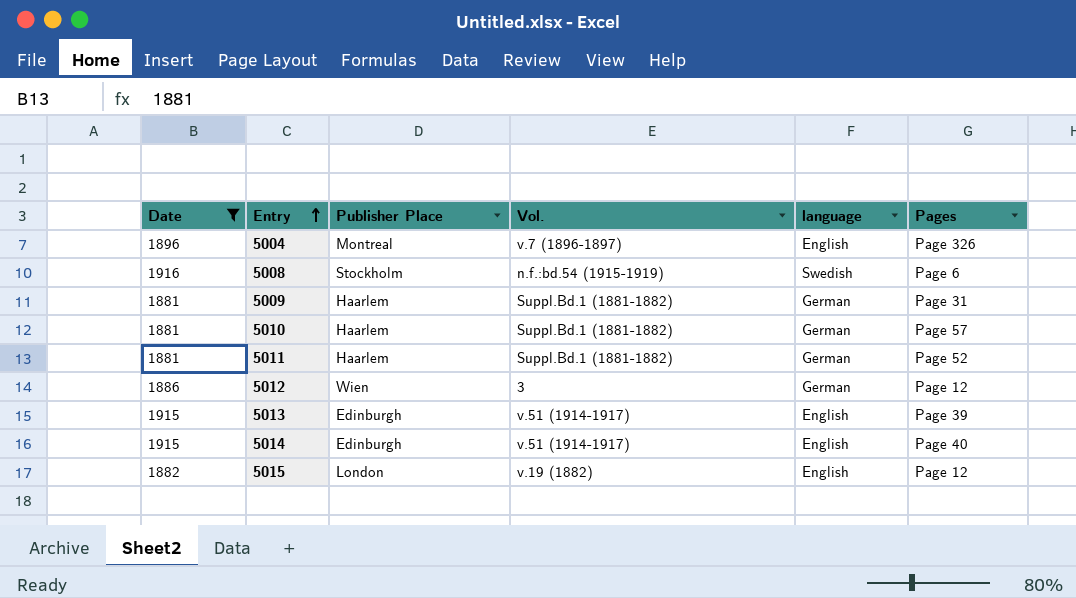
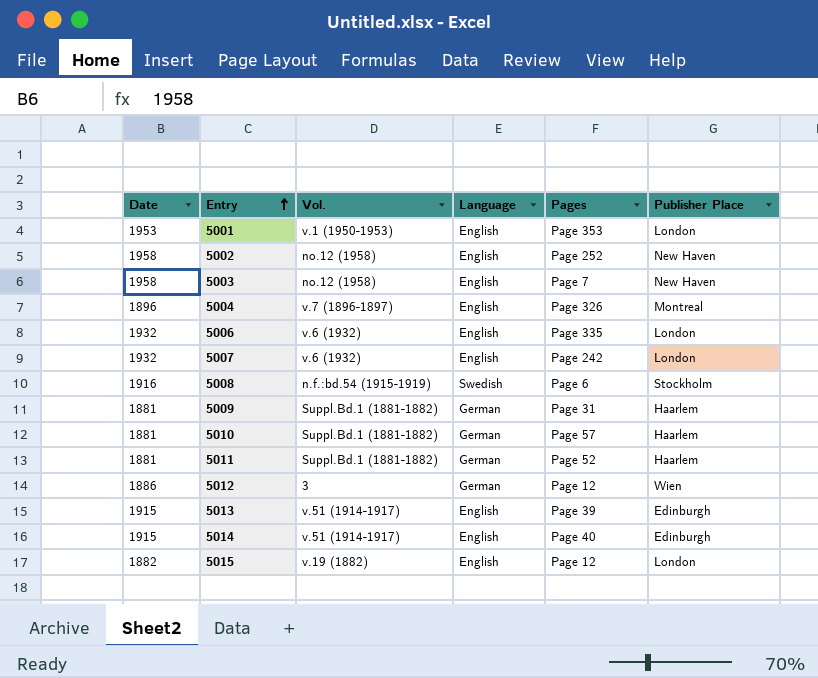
filter: Date <= 1916 -> none
column name: language -> Language
column Publisher Place | position: 3 -> 6

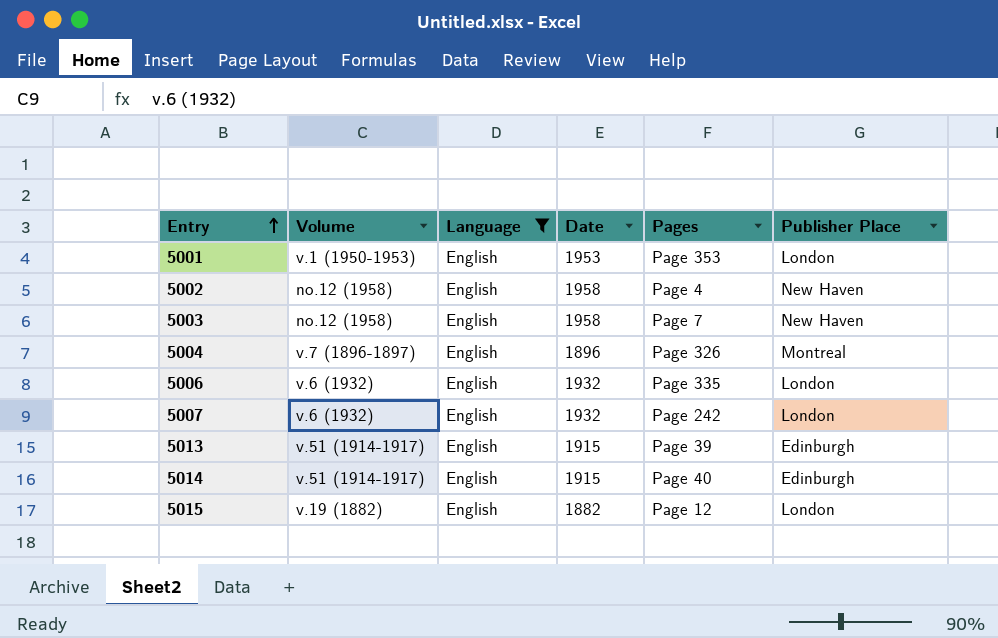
filter: none -> Language = English
column name: Vol. -> Volume
column Date | position: 1 -> 4
5002 | Pages: Page 252 -> Page 4

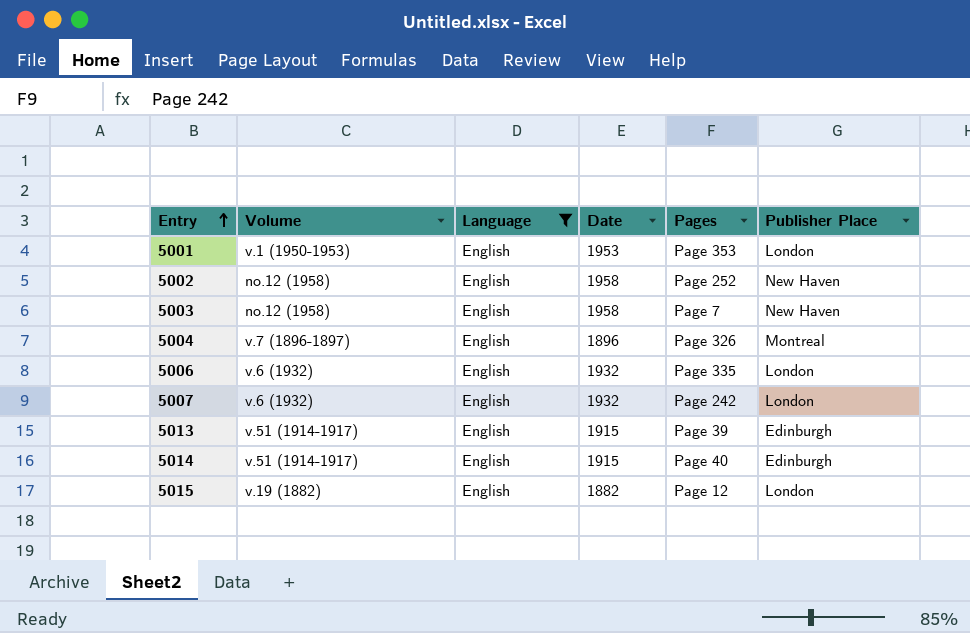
5002 | Pages: Page 4 -> Page 252

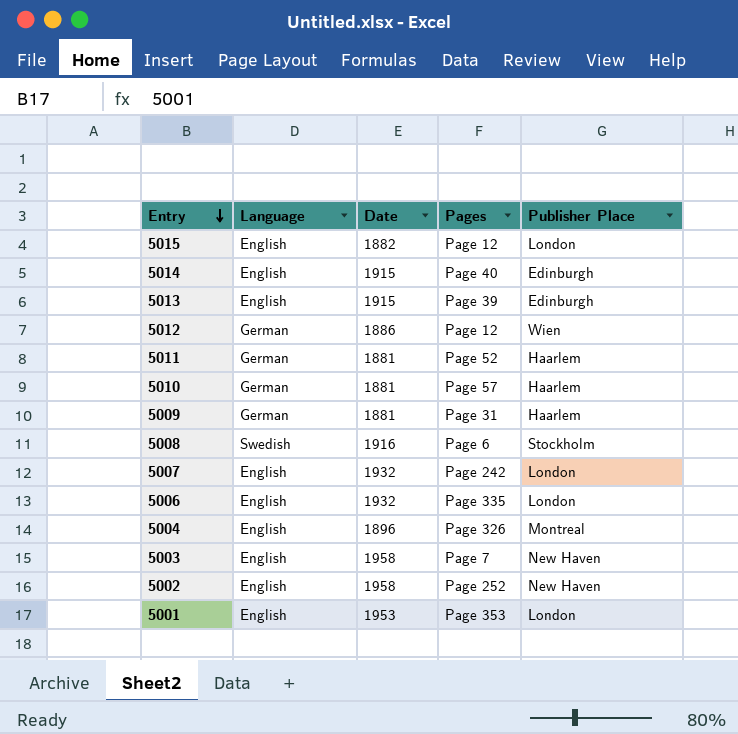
filter: Language = English -> none
row order: Entry ascending -> Entry descending
column Volume | position: 2 -> none

